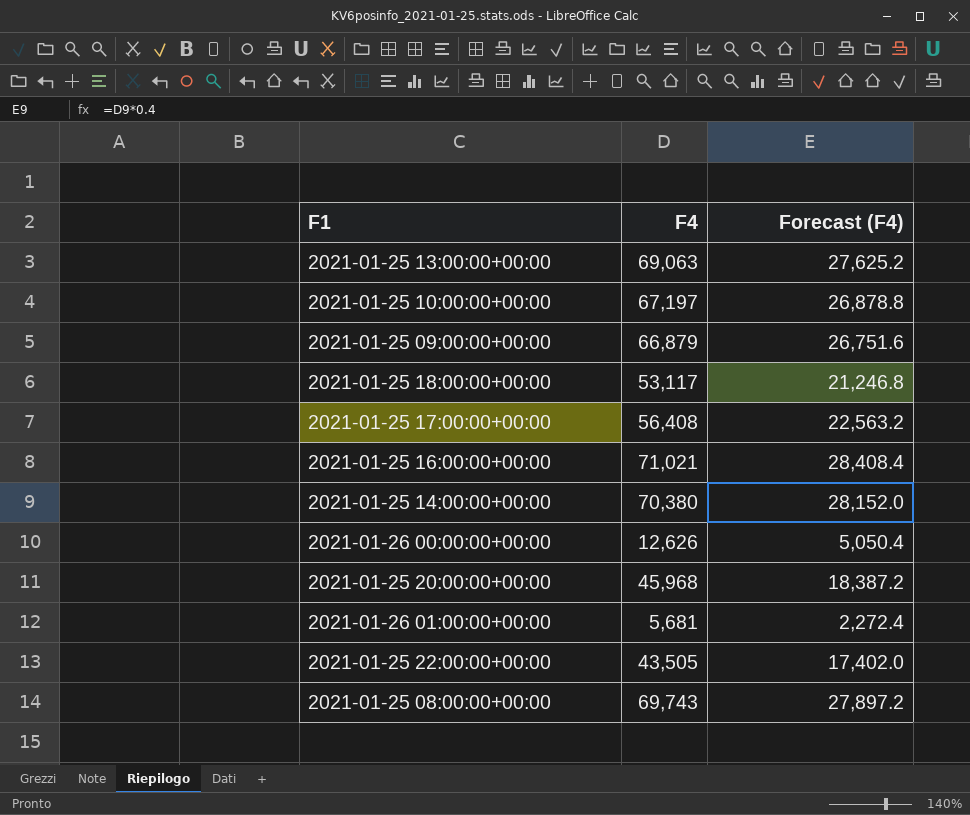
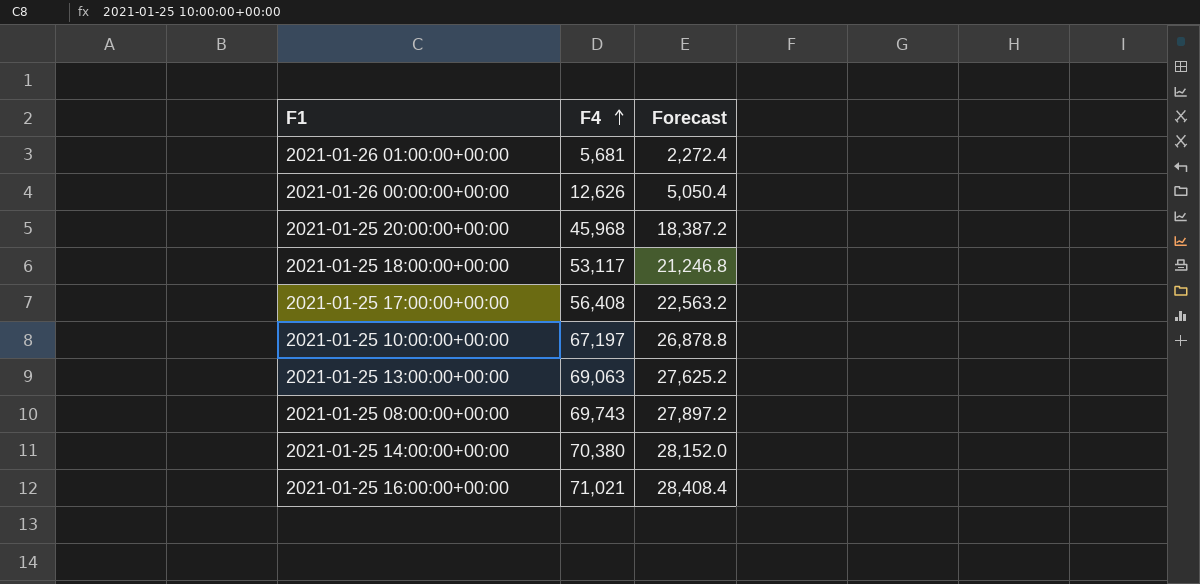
row order: none -> F4 ascending
column name: Forecast (F4) -> Forecast
row 2021-01-25 09:00:00+00:00: 66,879 | 26,751.6 -> none
row 2021-01-25 22:00:00+00:00: 43,505 | 17,402.0 -> none

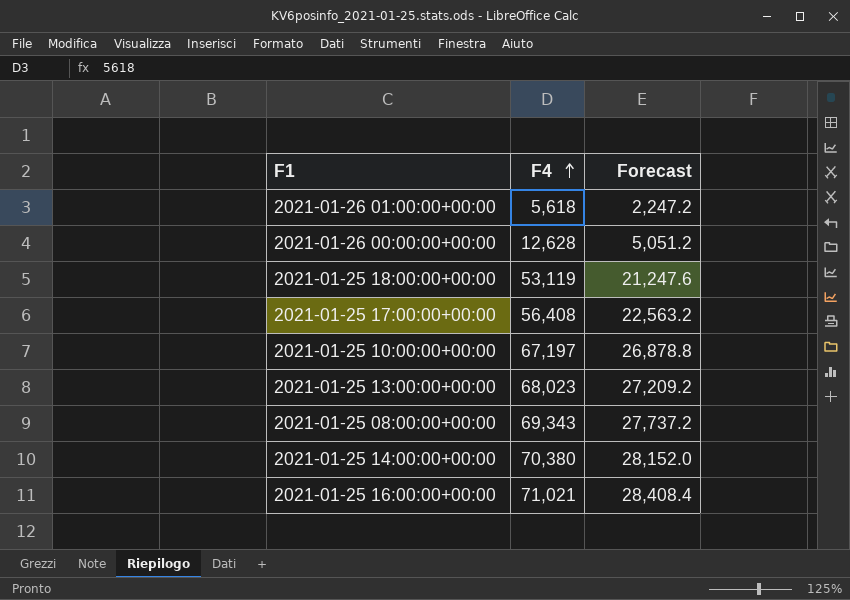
row 2021-01-25 20:00:00+00:00: 45,968 | 18,387.2 -> none
2021-01-26 01:00:00+00:00 | F4: 5,681 -> 5,618
2021-01-26 01:00:00+00:00 | Forecast: 2,272.4 -> 2,247.2
2021-01-26 00:00:00+00:00 | F4: 12,626 -> 12,628
2021-01-26 00:00:00+00:00 | Forecast: 5,050.4 -> 5,051.2
2021-01-25 18:00:00+00:00 | F4: 53,117 -> 53,119
2021-01-25 18:00:00+00:00 | Forecast: 21,246.8 -> 21,247.6
2021-01-25 13:00:00+00:00 | F4: 69,063 -> 68,023
2021-01-25 13:00:00+00:00 | Forecast: 27,625.2 -> 27,209.2
2021-01-25 08:00:00+00:00 | F4: 69,743 -> 69,343
2021-01-25 08:00:00+00:00 | Forecast: 27,897.2 -> 27,737.2

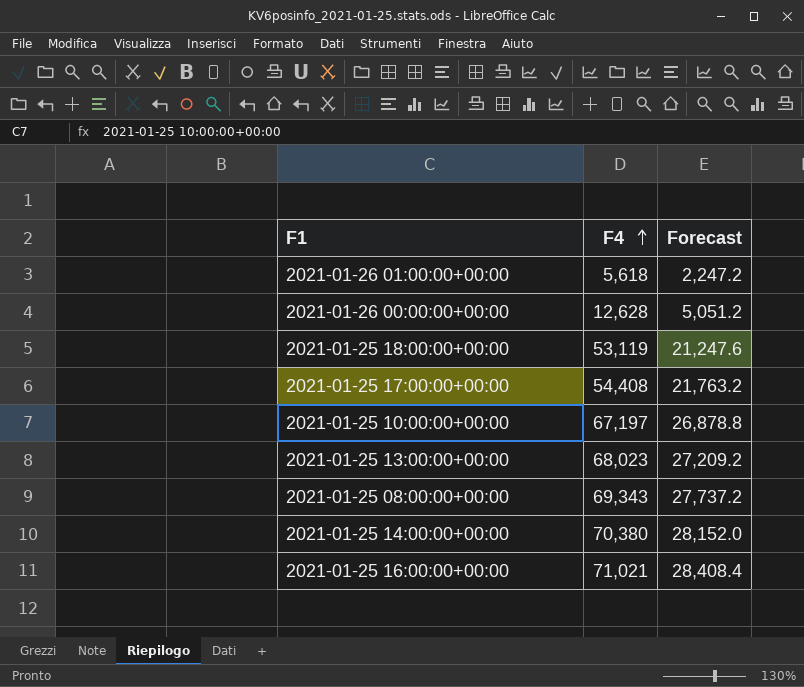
2021-01-25 17:00:00+00:00 | F4: 56,408 -> 54,408
2021-01-25 17:00:00+00:00 | Forecast: 22,563.2 -> 21,763.2

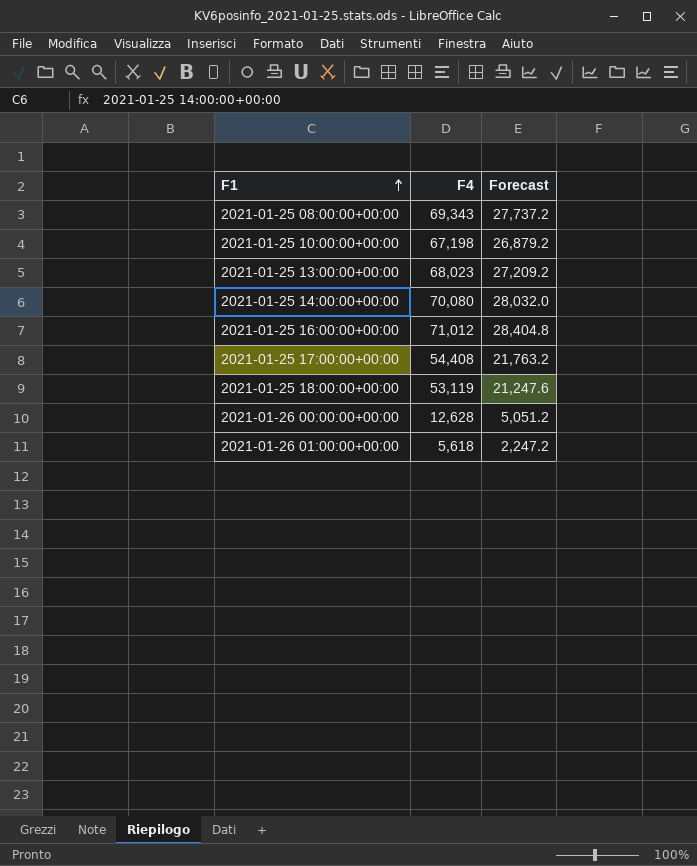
row order: F4 ascending -> F1 ascending
2021-01-25 10:00:00+00:00 | F4: 67,197 -> 67,198
2021-01-25 10:00:00+00:00 | Forecast: 26,878.8 -> 26,879.2
2021-01-25 14:00:00+00:00 | F4: 70,380 -> 70,080
2021-01-25 14:00:00+00:00 | Forecast: 28,152.0 -> 28,032.0
2021-01-25 16:00:00+00:00 | F4: 71,021 -> 71,012
2021-01-25 16:00:00+00:00 | Forecast: 28,408.4 -> 28,404.8

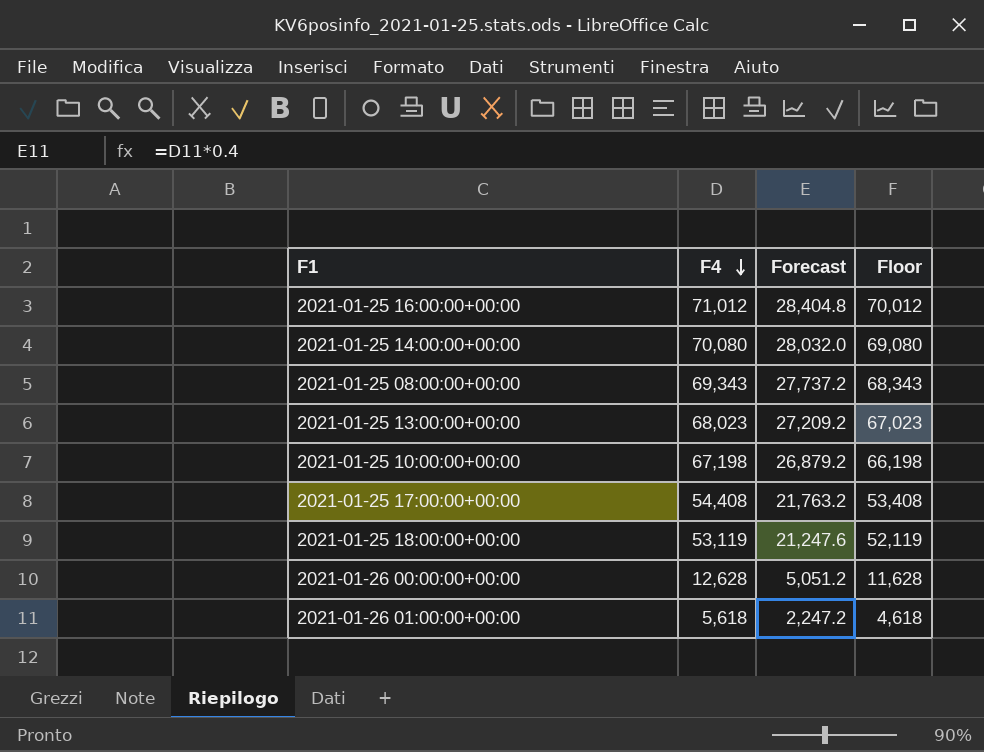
row order: F1 ascending -> F4 descending
column Floor | formula: none -> [F4] - 1000

